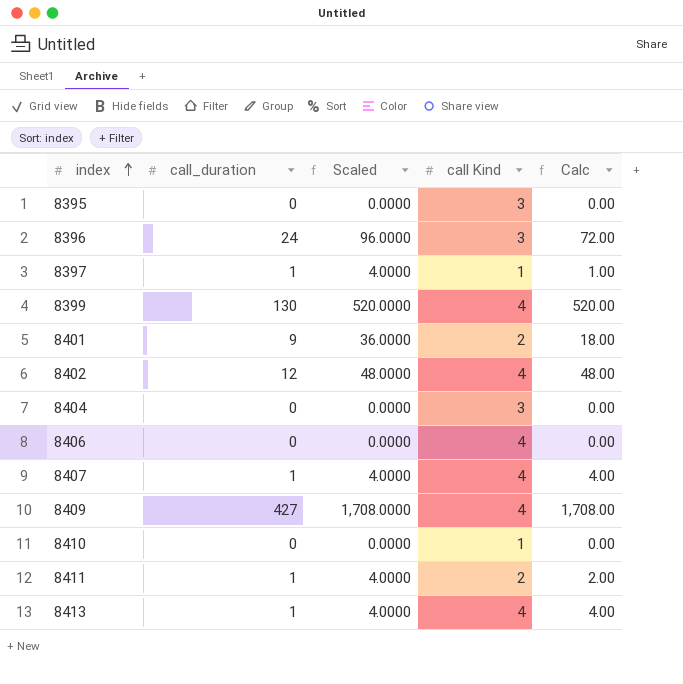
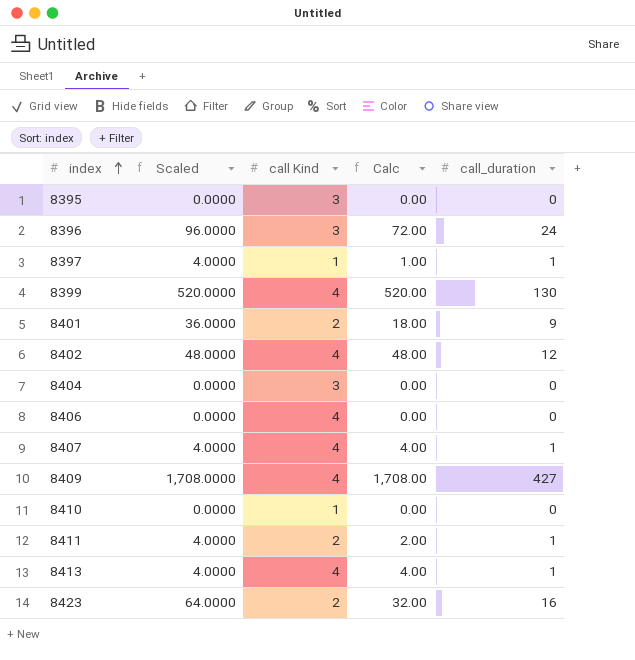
column call_duration | position: 2 -> 5
row 8423: none -> 64.0000 | 2 | 32.00 | 16

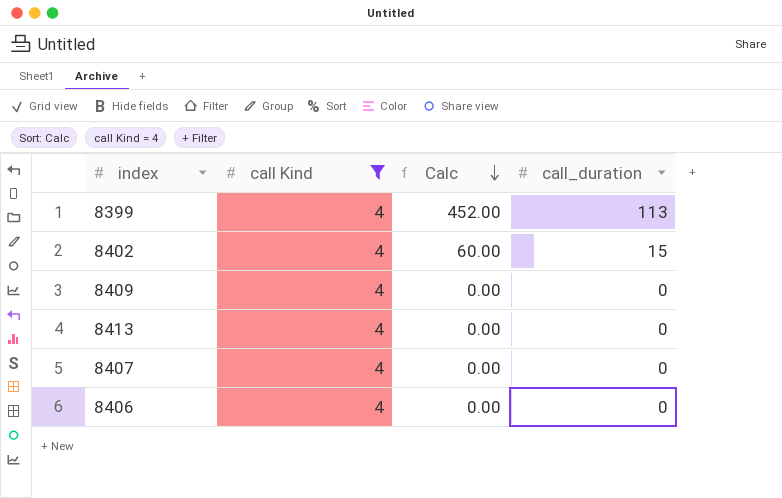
filter: none -> call Kind = 4
row order: index ascending -> Calc descending
column Scaled | formula: [call_duration] * 4 -> none
8399 | Calc: 520.00 -> 452.00
8399 | call_duration: 130 -> 113
8402 | Calc: 48.00 -> 60.00
8402 | call_duration: 12 -> 15
8409 | Calc: 1,708.00 -> 0.00
8409 | call_duration: 427 -> 0
8413 | Calc: 4.00 -> 0.00
8413 | call_duration: 1 -> 0
8407 | Calc: 4.00 -> 0.00
8407 | call_duration: 1 -> 0

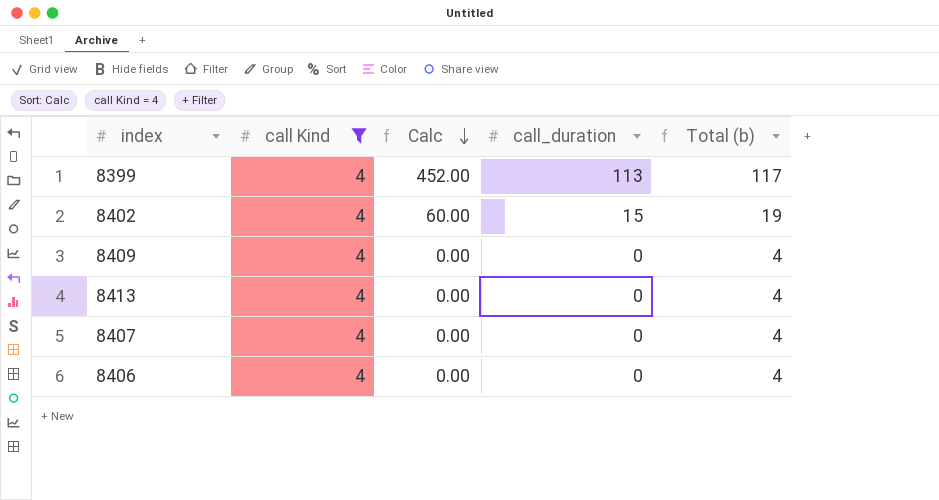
column Total (b) | formula: none -> [call Kind] + [call_duration]

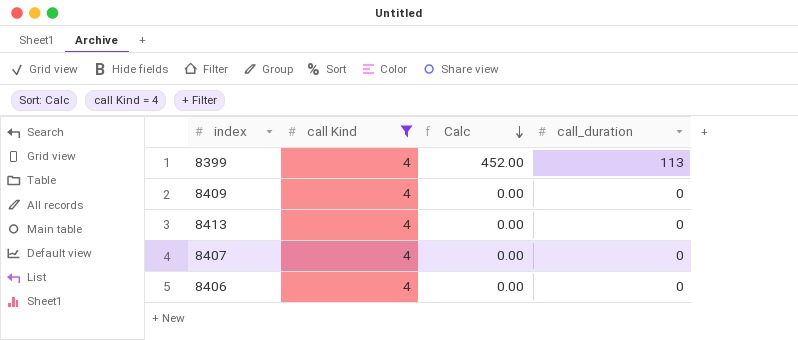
column Total (b) | formula: [call Kind] + [call_duration] -> none
row 8402: 4 | 60.00 | 15 | 19 -> none

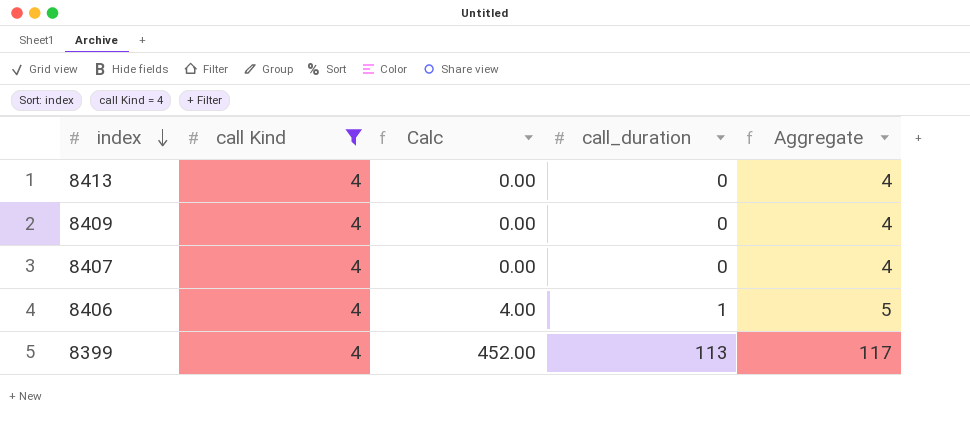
row order: Calc descending -> index descending
column Aggregate | formula: none -> [call Kind] + [call_duration]
8406 | Calc: 0.00 -> 4.00
8406 | call_duration: 0 -> 1

